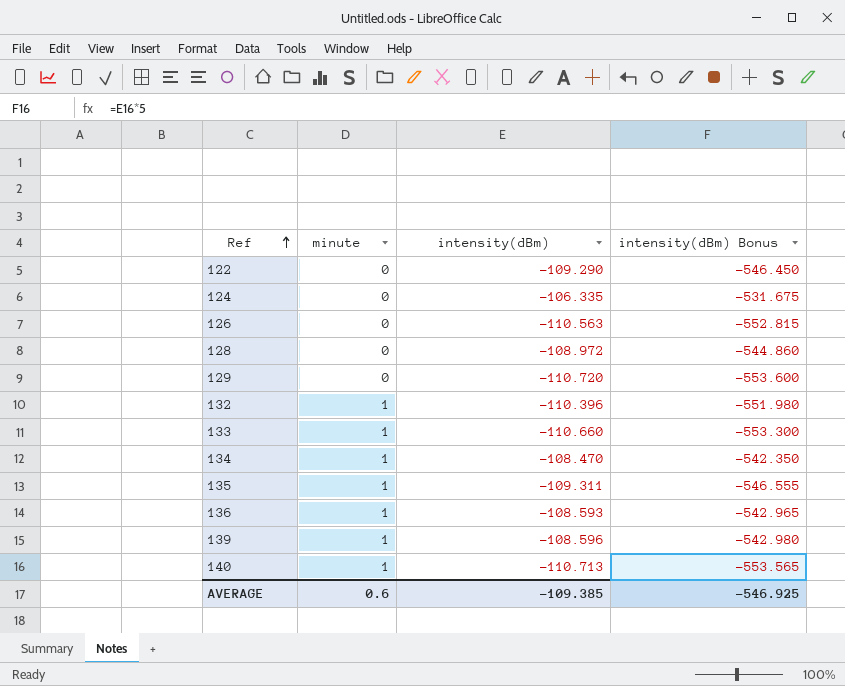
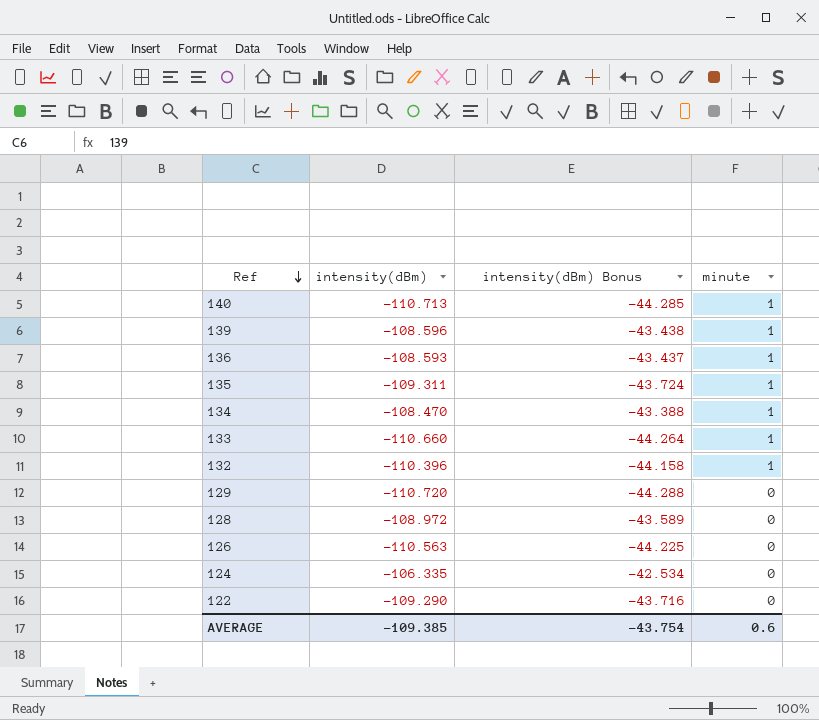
row order: Ref ascending -> Ref descending
column intensity(dBm) Bonus | formula: [intensity(dBm)] * 5 -> [intensity(dBm)] * 0.4
column minute | position: 2 -> 4
AVERAGE | intensity(dBm) Bonus: -546.925 -> -43.754

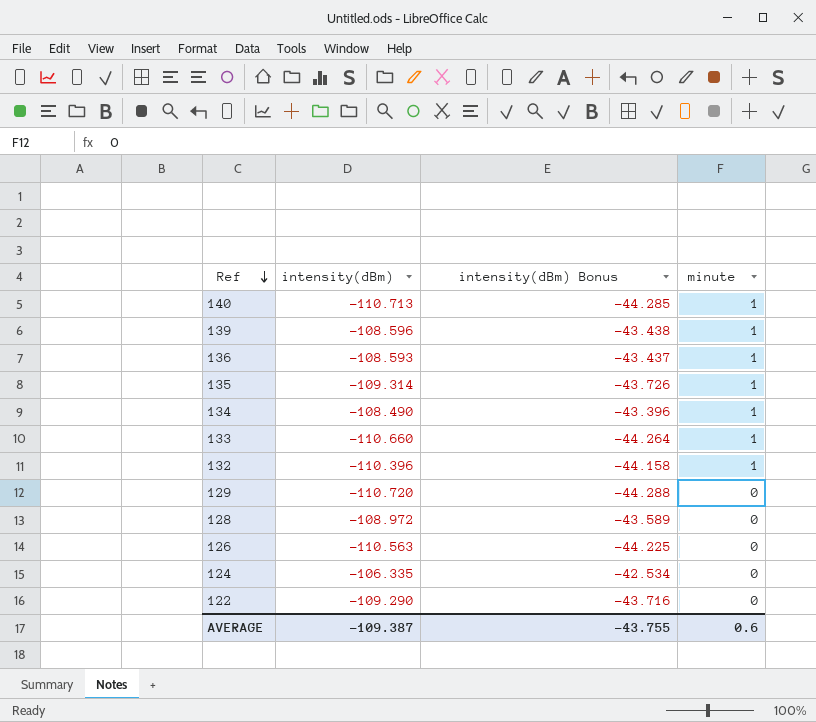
135 | intensity(dBm): -109.311 -> -109.314
135 | intensity(dBm) Bonus: -43.724 -> -43.726
134 | intensity(dBm): -108.470 -> -108.490
134 | intensity(dBm) Bonus: -43.388 -> -43.396
AVERAGE | intensity(dBm): -109.385 -> -109.387
AVERAGE | intensity(dBm) Bonus: -43.754 -> -43.755

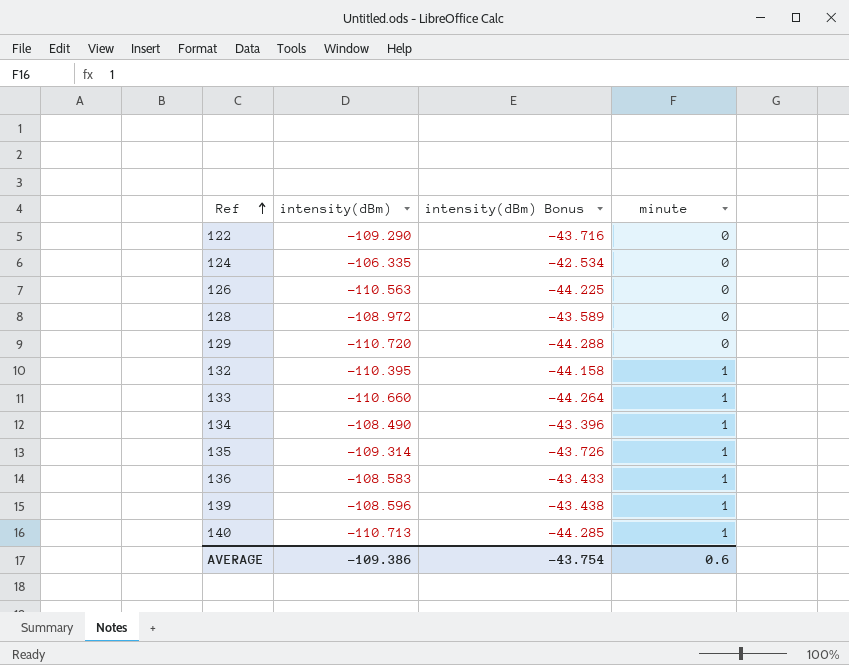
row order: Ref descending -> Ref ascending
132 | intensity(dBm): -110.396 -> -110.395
136 | intensity(dBm): -108.593 -> -108.583
136 | intensity(dBm) Bonus: -43.437 -> -43.433
AVERAGE | intensity(dBm): -109.387 -> -109.386
AVERAGE | intensity(dBm) Bonus: -43.755 -> -43.754

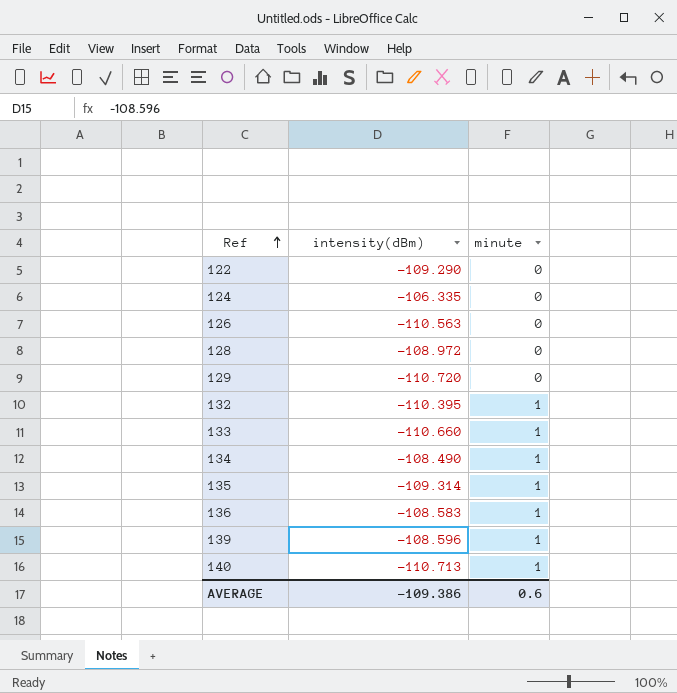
column intensity(dBm) Bonus | formula: [intensity(dBm)] * 0.4 -> none

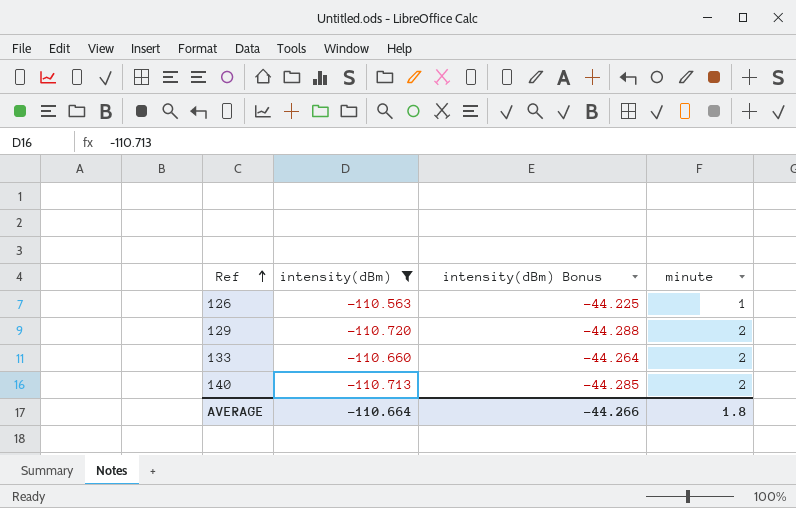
filter: none -> intensity(dBm) <= -110.563
column intensity(dBm) Bonus | formula: none -> [intensity(dBm)] * 0.4
126 | minute: 0 -> 1
129 | minute: 0 -> 2
133 | minute: 1 -> 2
140 | minute: 1 -> 2
AVERAGE | intensity(dBm): -109.386 -> -110.664
AVERAGE | minute: 0.6 -> 1.8

